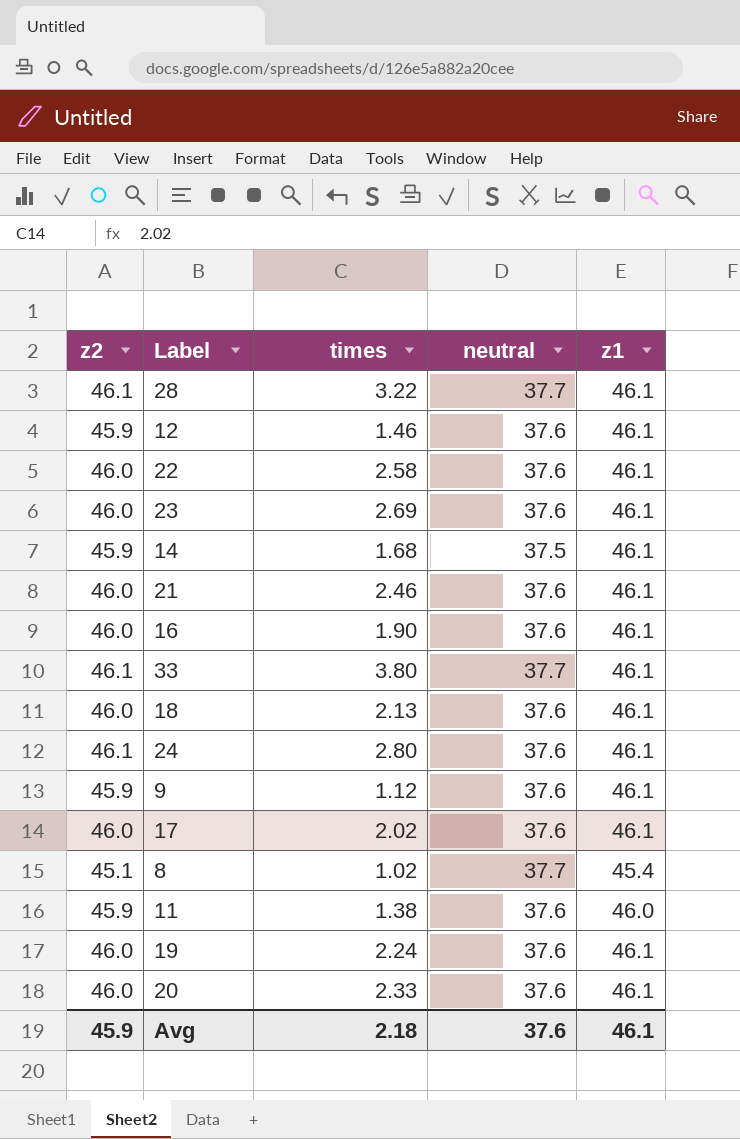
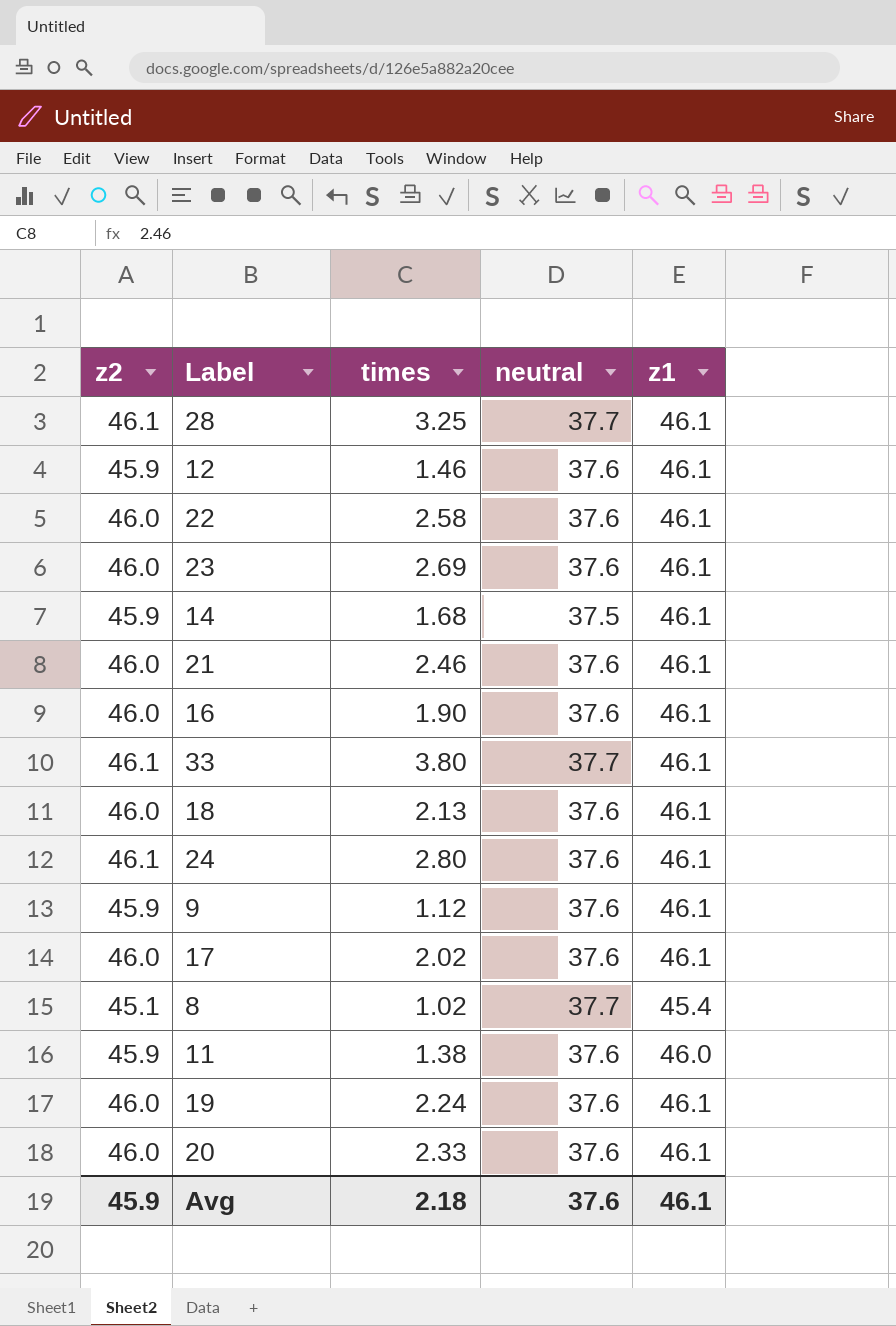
28 | times: 3.22 -> 3.25

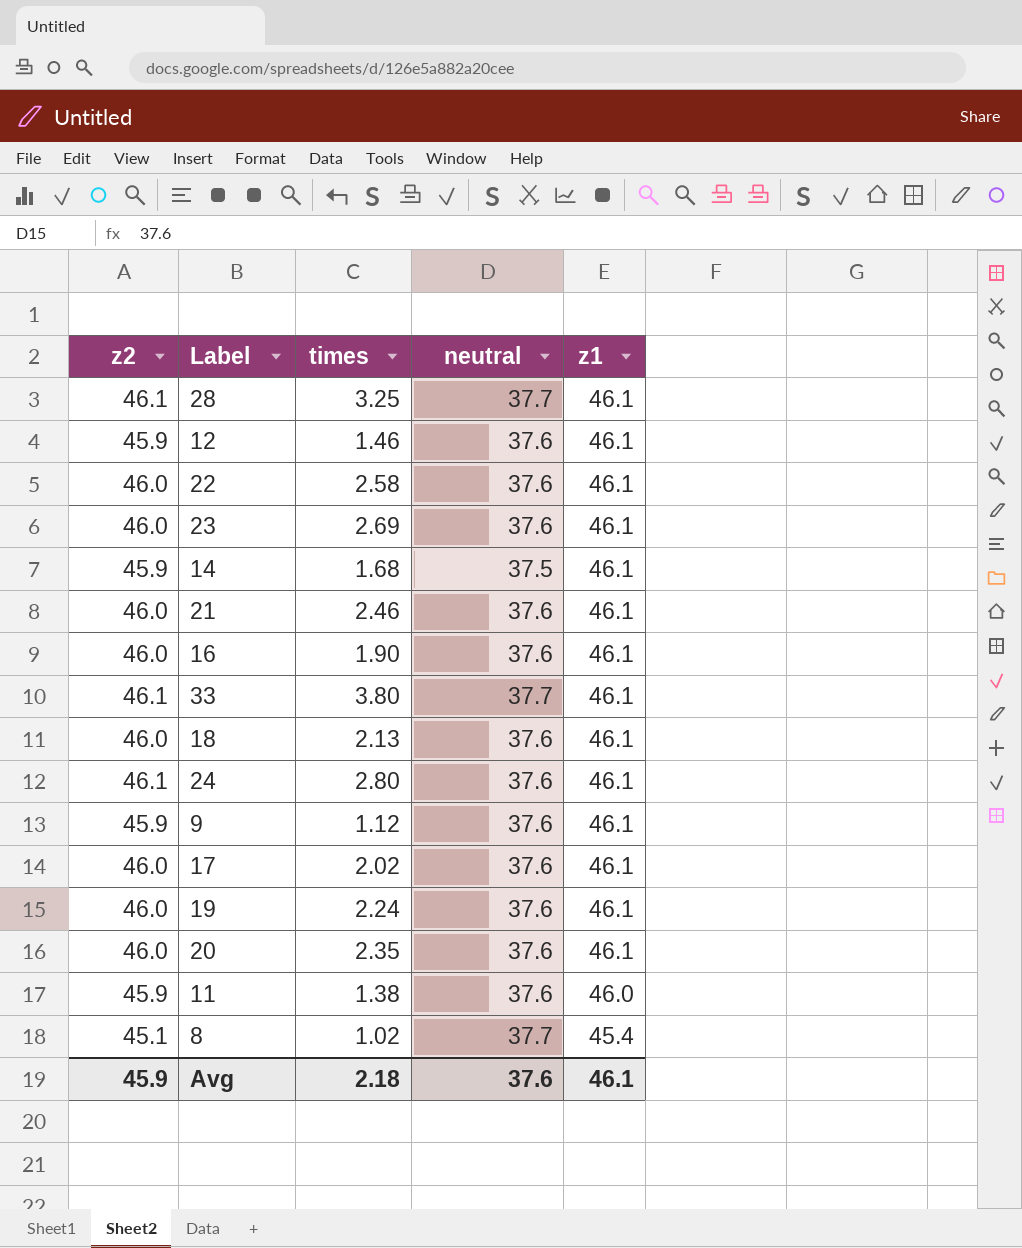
row order: none -> z1 descending
20 | times: 2.33 -> 2.35

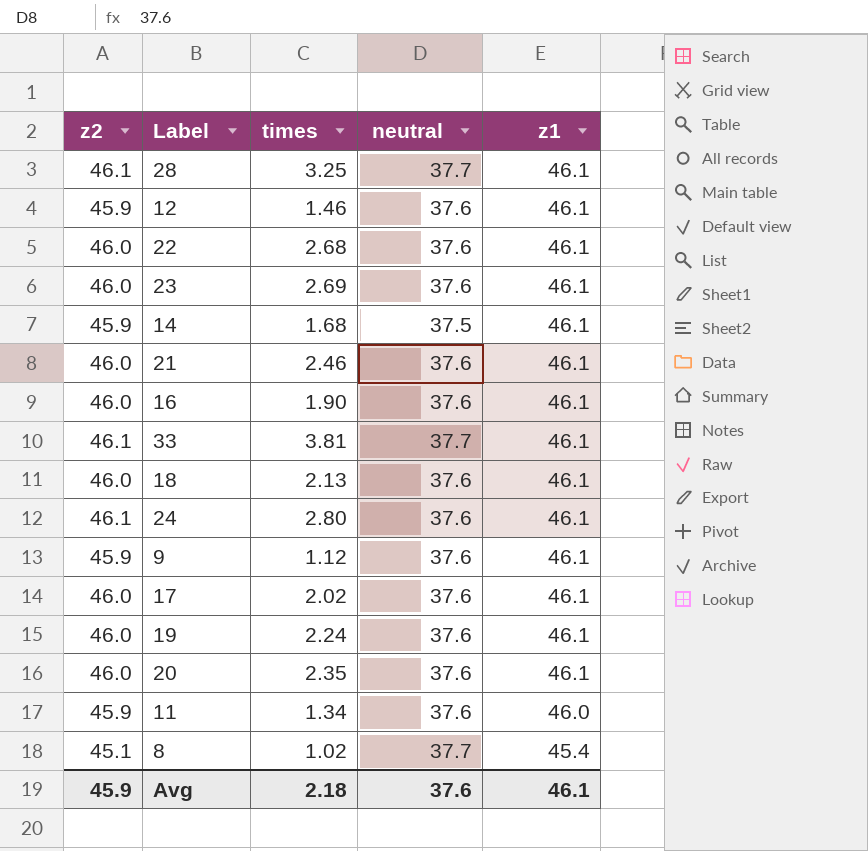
22 | times: 2.58 -> 2.68
33 | times: 3.80 -> 3.81
11 | times: 1.38 -> 1.34

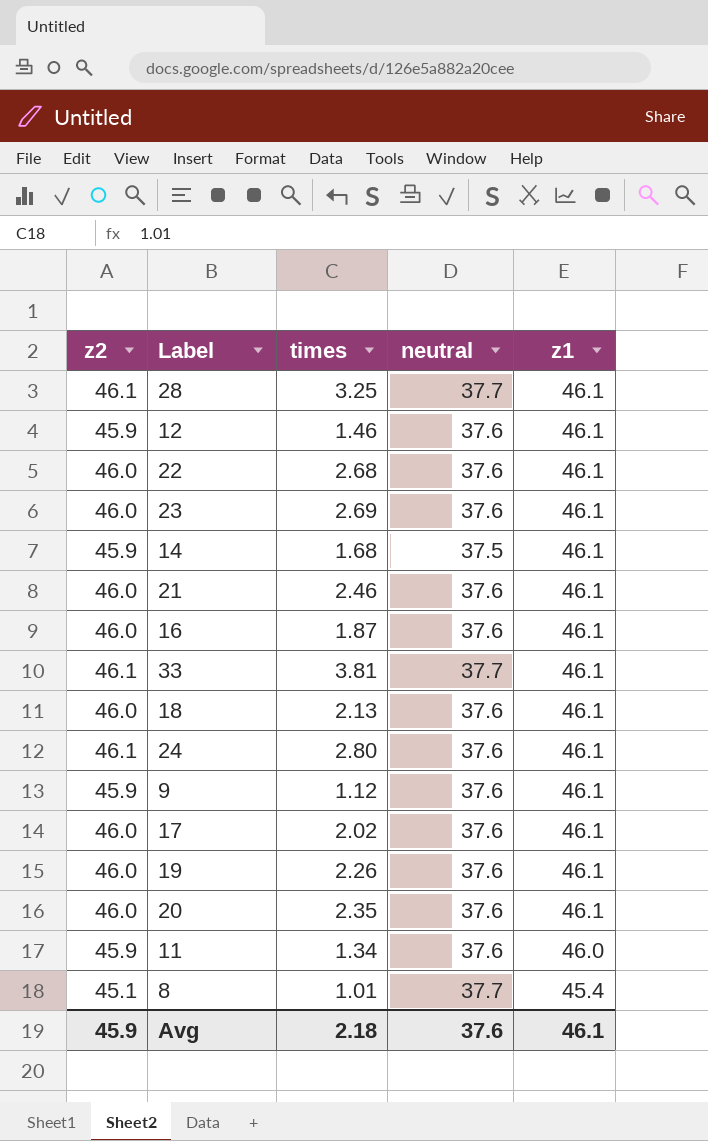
16 | times: 1.90 -> 1.87
19 | times: 2.24 -> 2.26
8 | times: 1.02 -> 1.01

